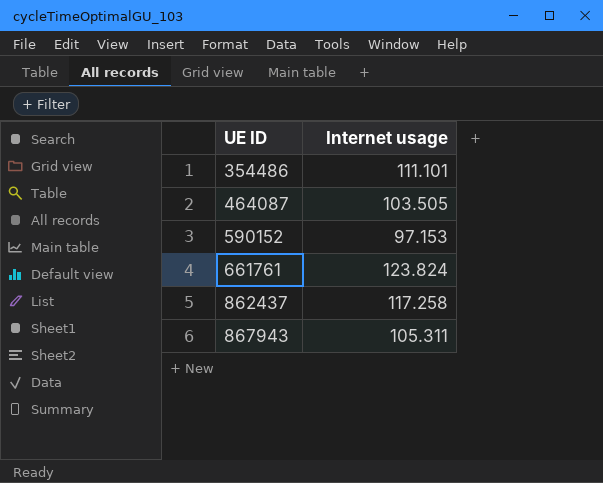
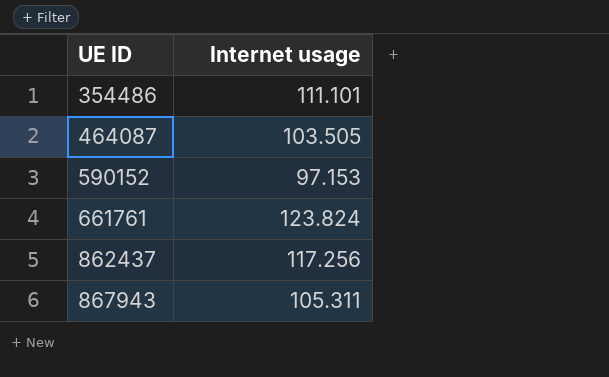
862437 | Internet usage: 117.258 -> 117.256

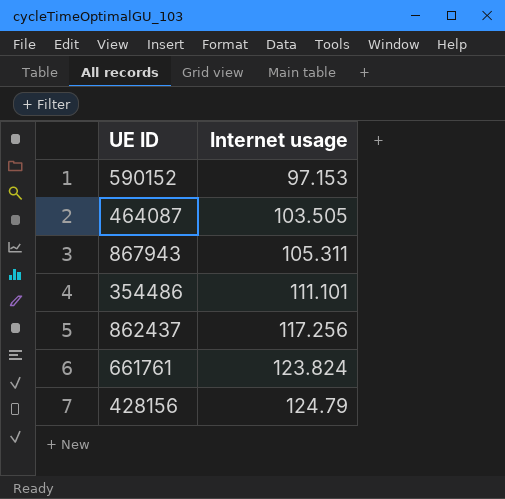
row order: UE ID ascending -> Internet usage ascending
row 428156: none -> 124.79

